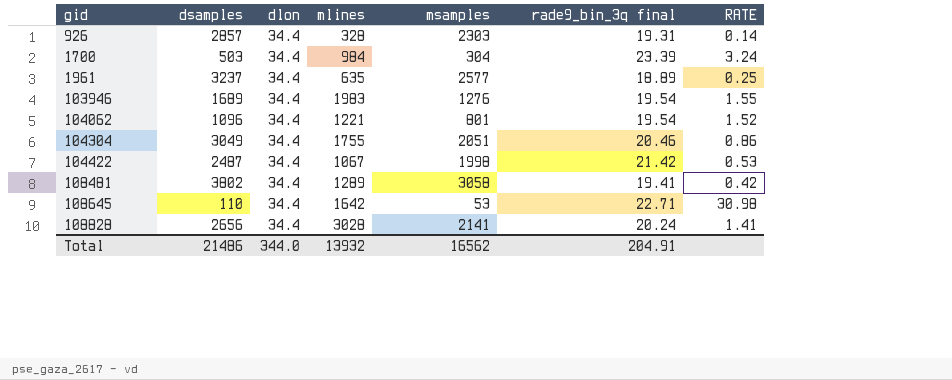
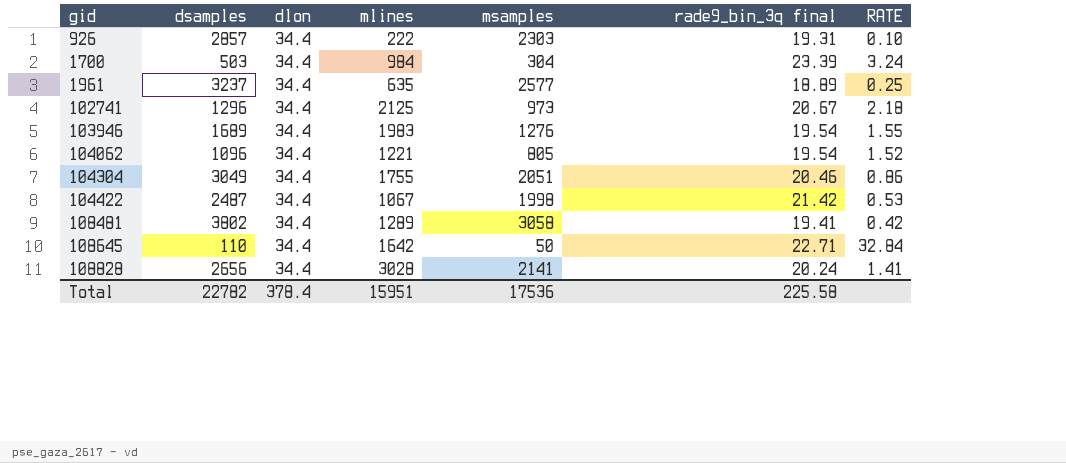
926 | mlines: 328 -> 222
926 | RATE: 0.14 -> 0.10
row 102741: none -> 1296 | 34.4 | 2125 | 973 | 20.67 | 2.18
104062 | msamples: 801 -> 805
108645 | msamples: 53 -> 50
108645 | RATE: 30.98 -> 32.84
Total | dsamples: 21486 -> 22782
Total | dlon: 344.0 -> 378.4
Total | mlines: 13932 -> 15951
Total | msamples: 16562 -> 17536
Total | rade9_bin_3q final: 204.91 -> 225.58

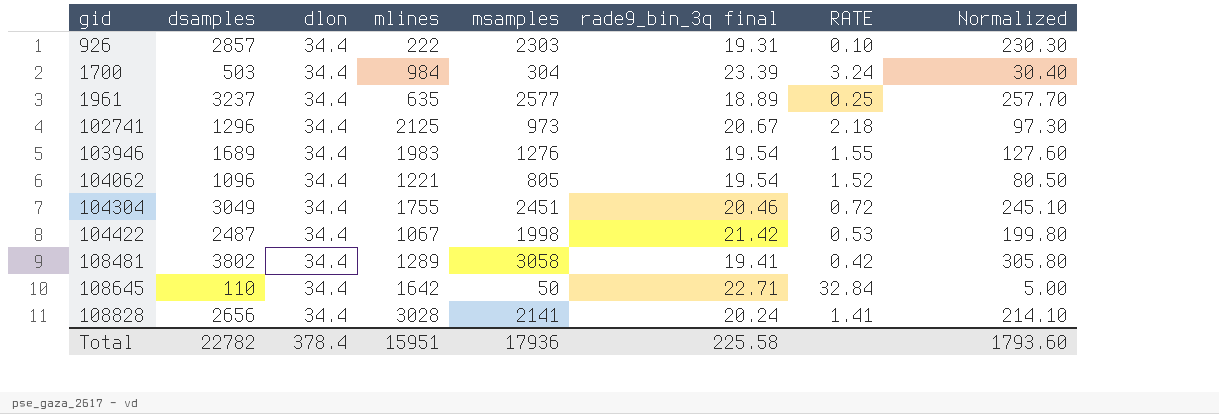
column Normalized | formula: none -> [msamples] * 0.1
104304 | msamples: 2051 -> 2451
104304 | RATE: 0.86 -> 0.72
Total | msamples: 17536 -> 17936

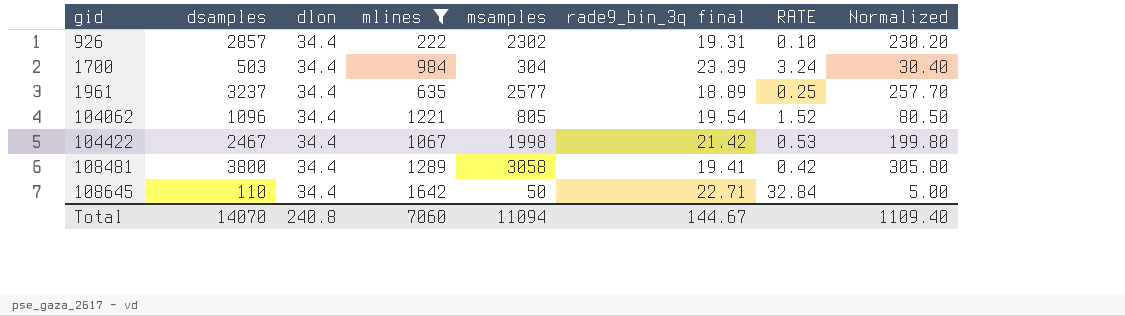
filter: none -> mlines <= 1642
926 | msamples: 2303 -> 2302
926 | Normalized: 230.30 -> 230.20
104422 | dsamples: 2487 -> 2467
108481 | dsamples: 3802 -> 3800
Total | dsamples: 22782 -> 14070
Total | dlon: 378.4 -> 240.8
Total | mlines: 15951 -> 7060
Total | msamples: 17936 -> 11094
Total | rade9_bin_3q final: 225.58 -> 144.67
Total | Normalized: 1793.60 -> 1109.40

